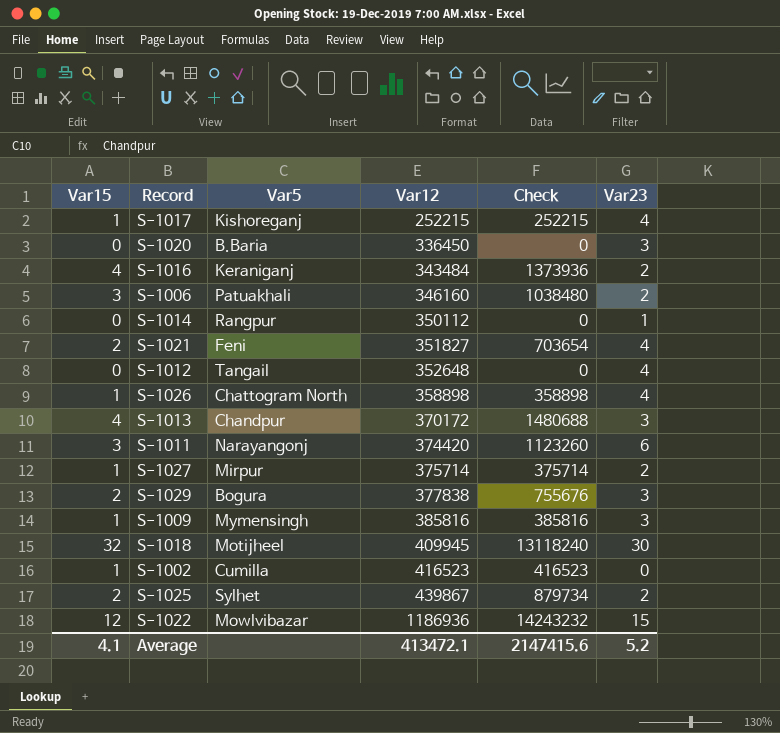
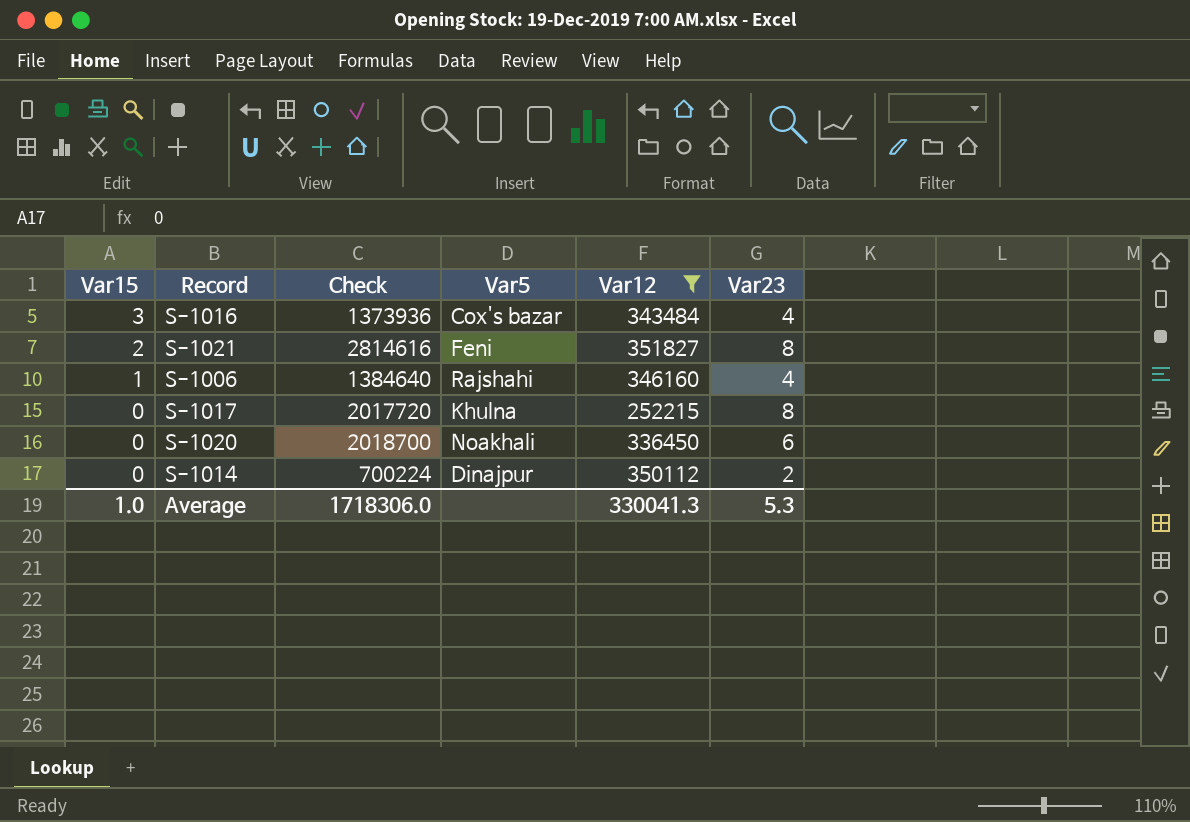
filter: none -> Var12 <= 351827
row order: Var12 ascending -> Var15 descending
column Check | formula: [Var15] * [Var12] -> [Var12] * [Var23]
column Check | position: 5 -> 3
S-1016 | Var15: 4 -> 3
S-1016 | Var5: Keraniganj -> Cox's bazar
S-1016 | Var23: 2 -> 4
S-1021 | Var23: 4 -> 8
S-1006 | Var15: 3 -> 1
S-1006 | Var5: Patuakhali -> Rajshahi
S-1006 | Var23: 2 -> 4
S-1017 | Var15: 1 -> 0
S-1017 | Var5: Kishoreganj -> Khulna
S-1017 | Var23: 4 -> 8
S-1020 | Var5: B.Baria -> Noakhali
S-1020 | Var23: 3 -> 6
S-1014 | Var5: Rangpur -> Dinajpur
S-1014 | Var23: 1 -> 2
Average | Var15: 4.1 -> 1.0
Average | Check: 2147415.6 -> 1718306.0
Average | Var12: 413472.1 -> 330041.3
Average | Var23: 5.2 -> 5.3

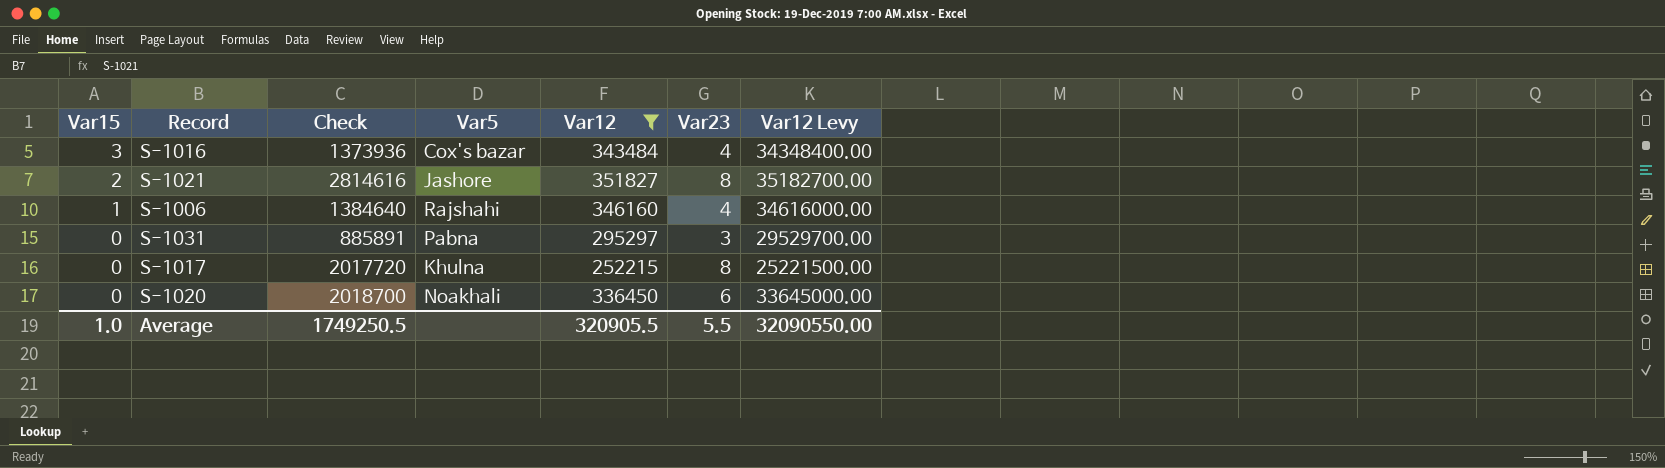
column Var12 Levy | formula: none -> [Var12] * 100
row S-1014: 0 | 700224 | Dinajpur | 350112 | 2 -> none
S-1021 | Var5: Feni -> Jashore
row S-1031: none -> 0 | 885891 | Pabna | 295297 | 3 | 29529700.00
Average | Check: 1718306.0 -> 1749250.5
Average | Var12: 330041.3 -> 320905.5
Average | Var23: 5.3 -> 5.5

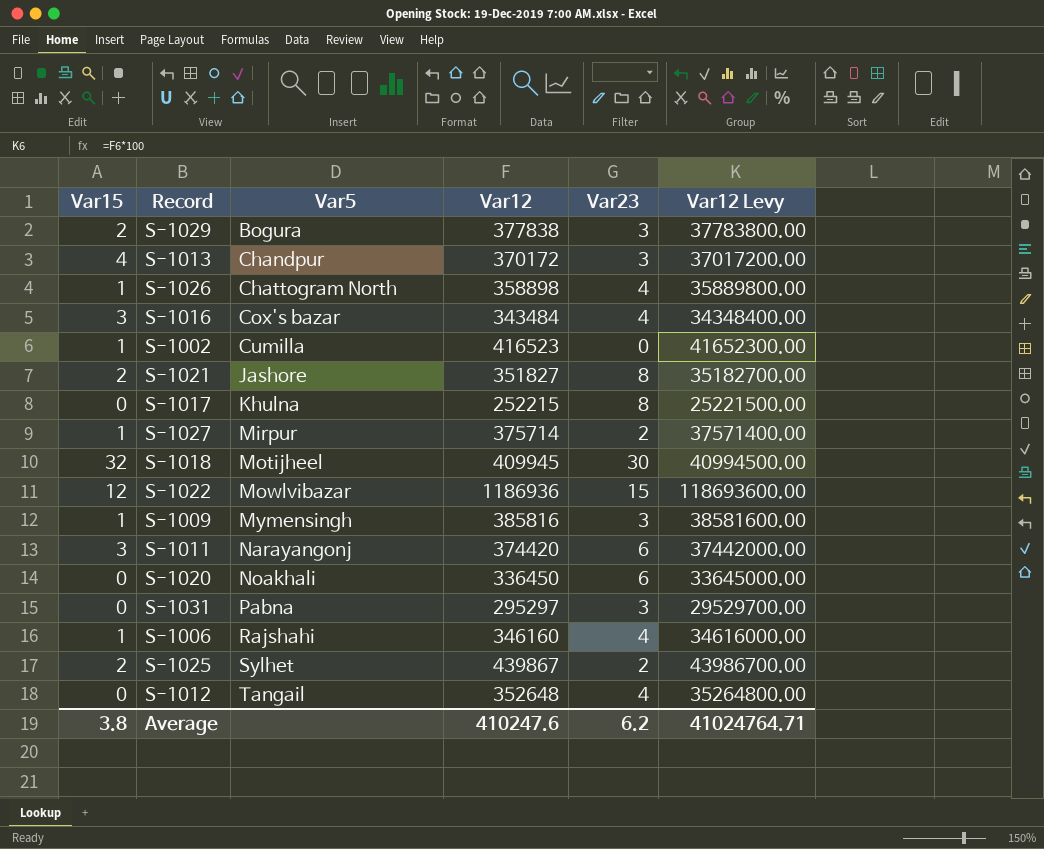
filter: Var12 <= 351827 -> none
row order: Var15 descending -> Var5 ascending
column Check | formula: [Var12] * [Var23] -> none
Average | Var15: 1.0 -> 3.8
Average | Var12: 320905.5 -> 410247.6
Average | Var23: 5.5 -> 6.2
Average | Var12 Levy: 32090550.00 -> 41024764.71

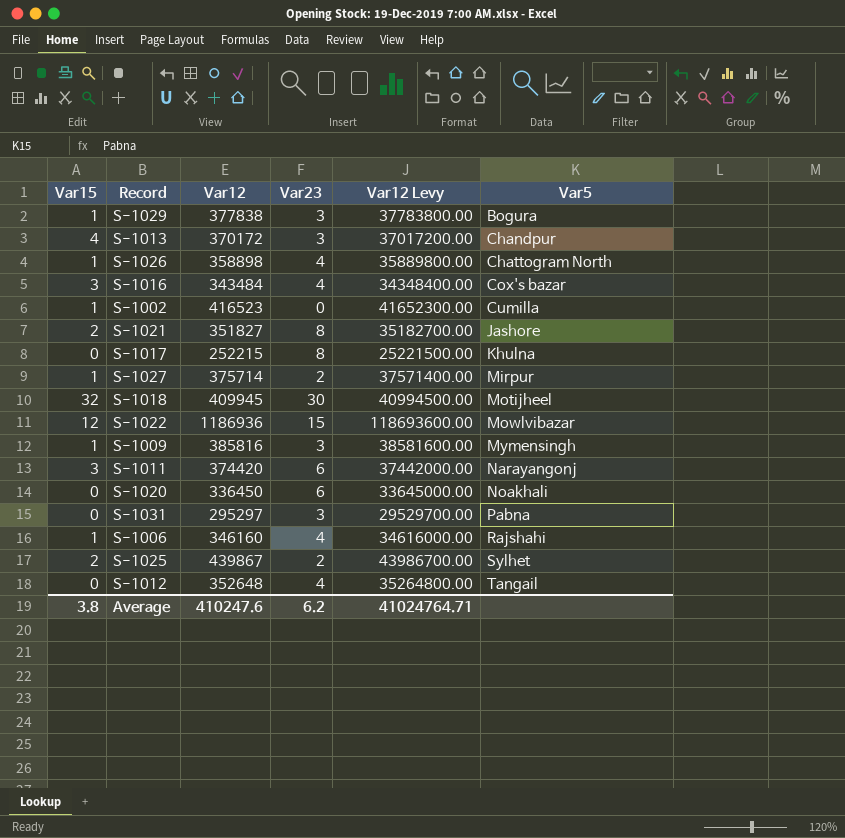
column Var5 | position: 3 -> 6
S-1029 | Var15: 2 -> 1

